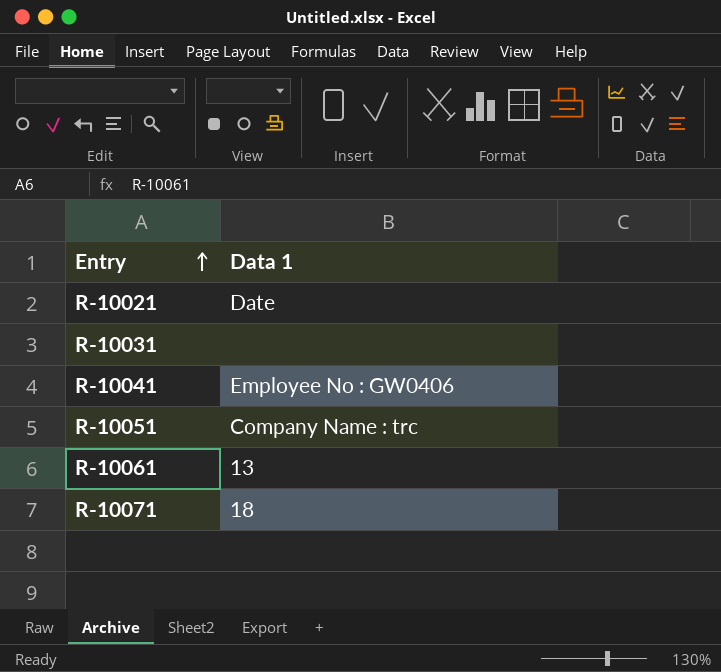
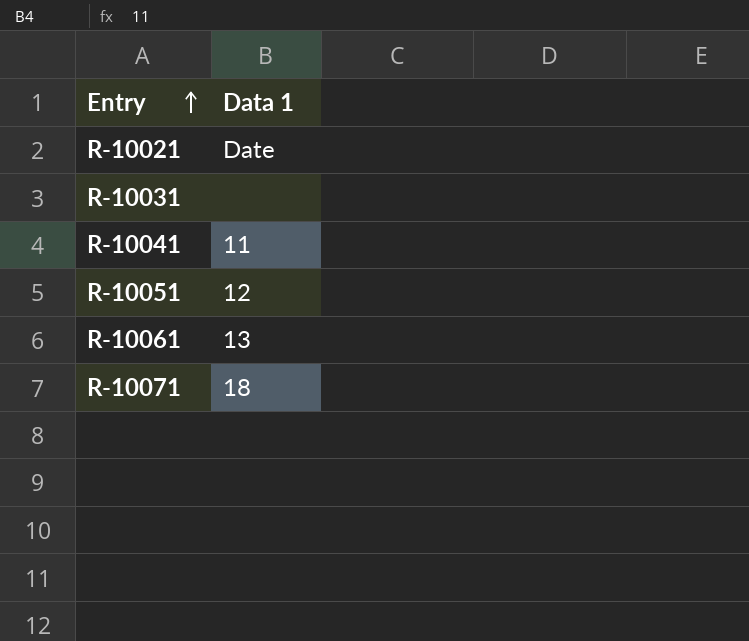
R-10041 | Data 1: Employee No : GW0406 -> 11
R-10051 | Data 1: Company Name : trc -> 12

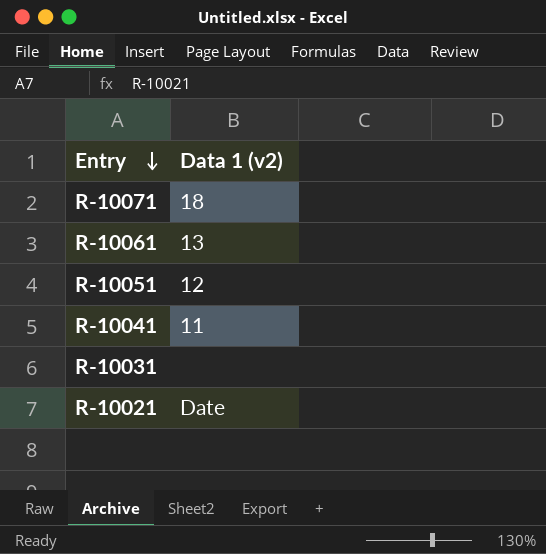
row order: Entry ascending -> Entry descending
column name: Data 1 -> Data 1 (v2)

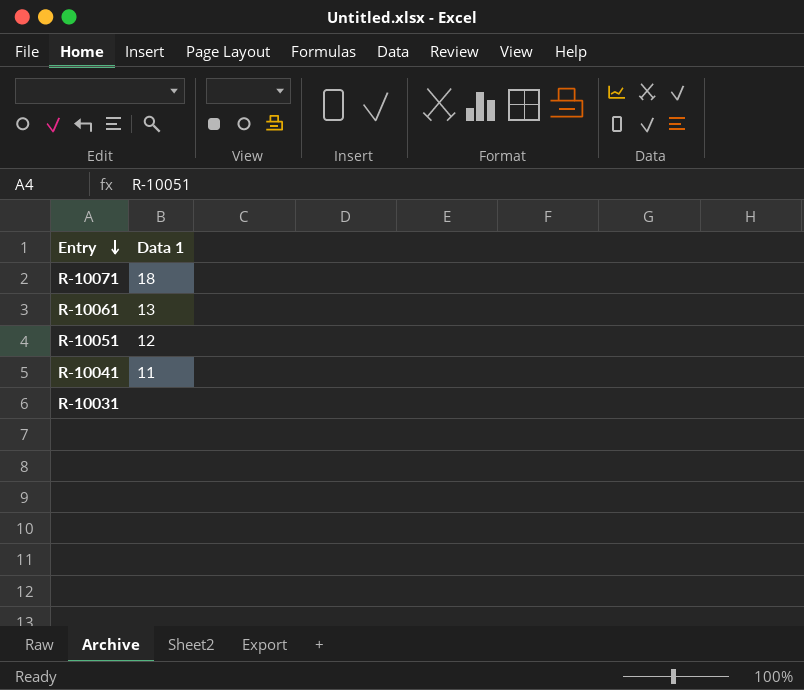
column name: Data 1 (v2) -> Data 1
row R-10021: Date -> none

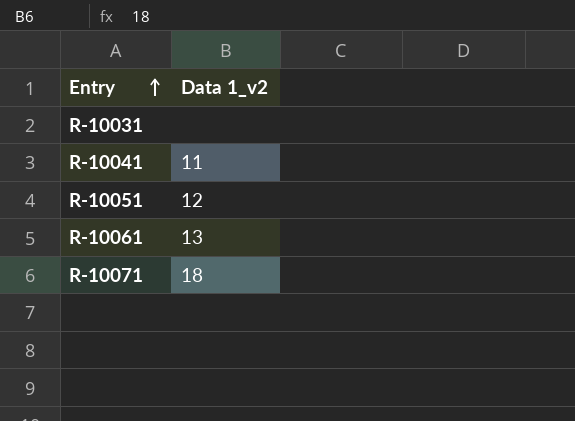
row order: Entry descending -> Entry ascending
column name: Data 1 -> Data 1_v2

